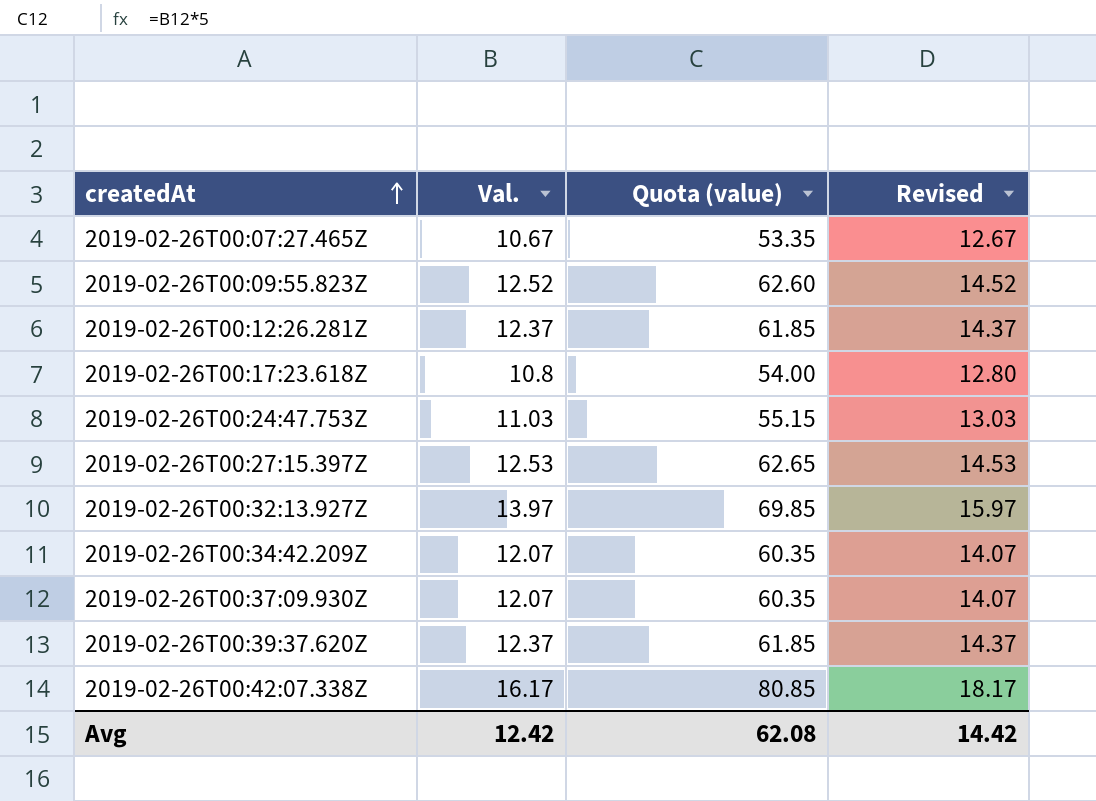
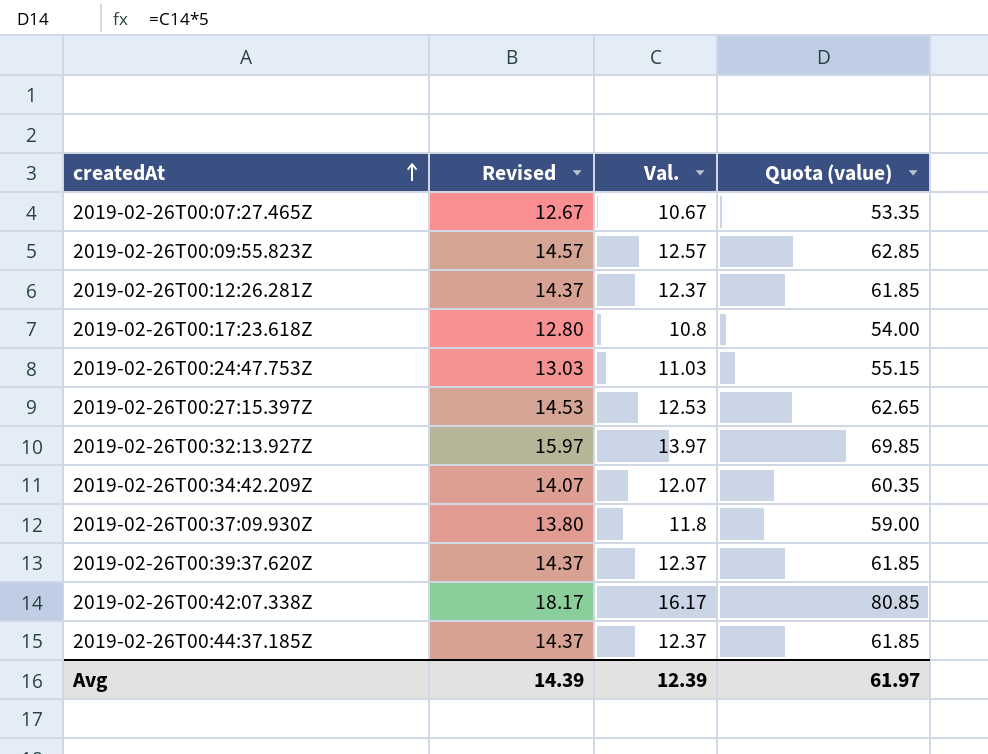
column Revised | position: 4 -> 2
2019-02-26T00:09:55.823Z | Revised: 14.52 -> 14.57
2019-02-26T00:09:55.823Z | Val.: 12.52 -> 12.57
2019-02-26T00:09:55.823Z | Quota (value): 62.60 -> 62.85
2019-02-26T00:37:09.930Z | Revised: 14.07 -> 13.80
2019-02-26T00:37:09.930Z | Val.: 12.07 -> 11.8
2019-02-26T00:37:09.930Z | Quota (value): 60.35 -> 59.00
row 2019-02-26T00:44:37.185Z: none -> 14.37 | 12.37 | 61.85
Avg | Revised: 14.42 -> 14.39
Avg | Val.: 12.42 -> 12.39
Avg | Quota (value): 62.08 -> 61.97

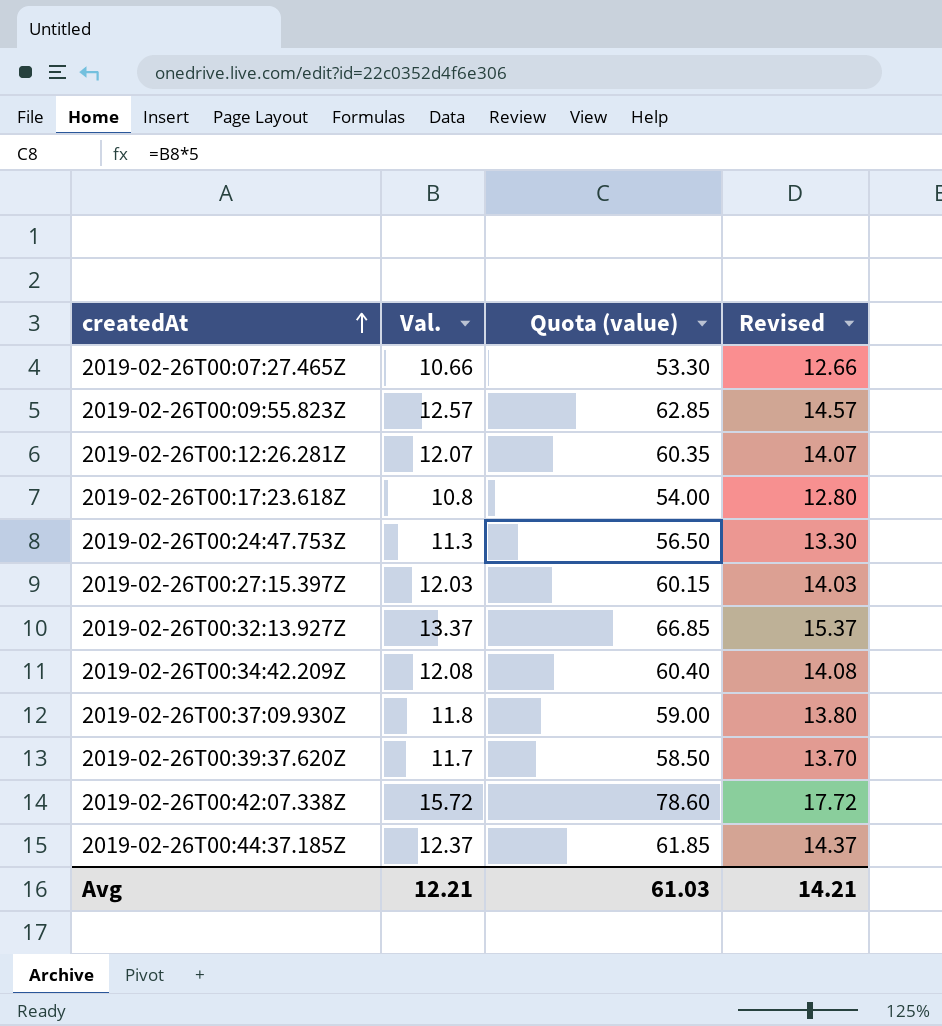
column Revised | position: 2 -> 4
2019-02-26T00:07:27.465Z | Val.: 10.67 -> 10.66
2019-02-26T00:07:27.465Z | Quota (value): 53.35 -> 53.30
2019-02-26T00:07:27.465Z | Revised: 12.67 -> 12.66
2019-02-26T00:12:26.281Z | Val.: 12.37 -> 12.07
2019-02-26T00:12:26.281Z | Quota (value): 61.85 -> 60.35
2019-02-26T00:12:26.281Z | Revised: 14.37 -> 14.07
2019-02-26T00:24:47.753Z | Val.: 11.03 -> 11.3
2019-02-26T00:24:47.753Z | Quota (value): 55.15 -> 56.50
2019-02-26T00:24:47.753Z | Revised: 13.03 -> 13.30
2019-02-26T00:27:15.397Z | Val.: 12.53 -> 12.03
2019-02-26T00:27:15.397Z | Quota (value): 62.65 -> 60.15
2019-02-26T00:27:15.397Z | Revised: 14.53 -> 14.03
2019-02-26T00:32:13.927Z | Val.: 13.97 -> 13.37
2019-02-26T00:32:13.927Z | Quota (value): 69.85 -> 66.85
2019-02-26T00:32:13.927Z | Revised: 15.97 -> 15.37
2019-02-26T00:34:42.209Z | Val.: 12.07 -> 12.08
2019-02-26T00:34:42.209Z | Quota (value): 60.35 -> 60.40
2019-02-26T00:34:42.209Z | Revised: 14.07 -> 14.08
2019-02-26T00:39:37.620Z | Val.: 12.37 -> 11.7
2019-02-26T00:39:37.620Z | Quota (value): 61.85 -> 58.50
2019-02-26T00:39:37.620Z | Revised: 14.37 -> 13.70
2019-02-26T00:42:07.338Z | Val.: 16.17 -> 15.72
2019-02-26T00:42:07.338Z | Quota (value): 80.85 -> 78.60
2019-02-26T00:42:07.338Z | Revised: 18.17 -> 17.72
Avg | Val.: 12.39 -> 12.21
Avg | Quota (value): 61.97 -> 61.03
Avg | Revised: 14.39 -> 14.21

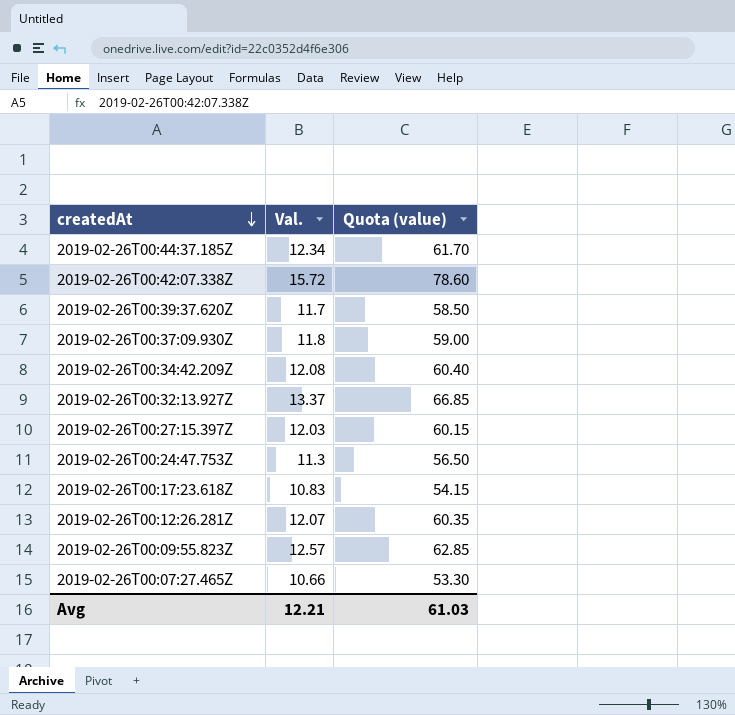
row order: createdAt ascending -> createdAt descending
column Revised | formula: [Val.] + 2 -> none
2019-02-26T00:44:37.185Z | Val.: 12.37 -> 12.34
2019-02-26T00:44:37.185Z | Quota (value): 61.85 -> 61.70
2019-02-26T00:17:23.618Z | Val.: 10.8 -> 10.83
2019-02-26T00:17:23.618Z | Quota (value): 54.00 -> 54.15

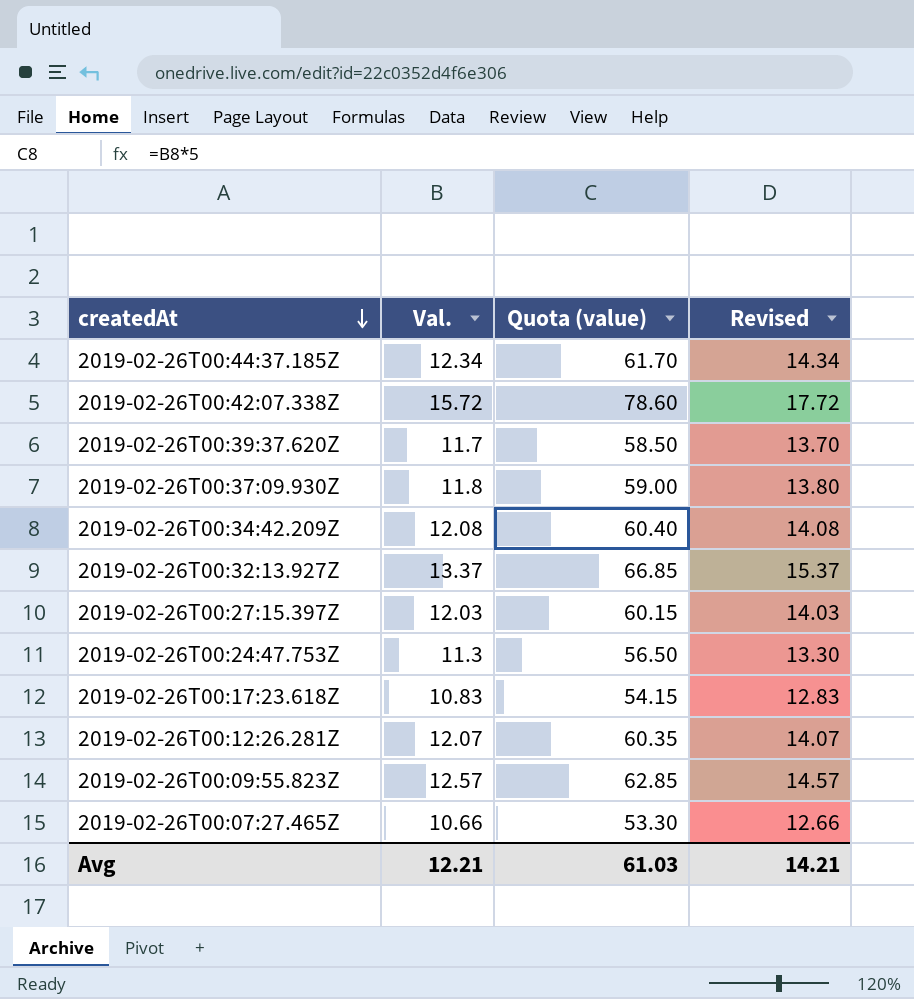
column Revised | formula: none -> [Val.] + 2

